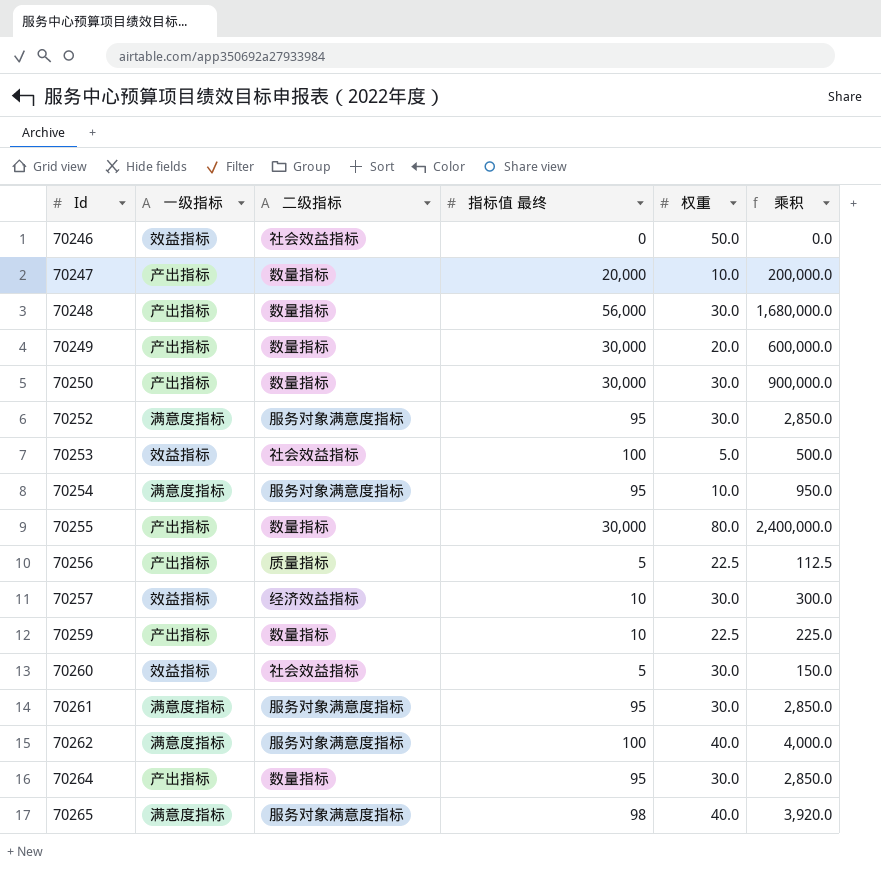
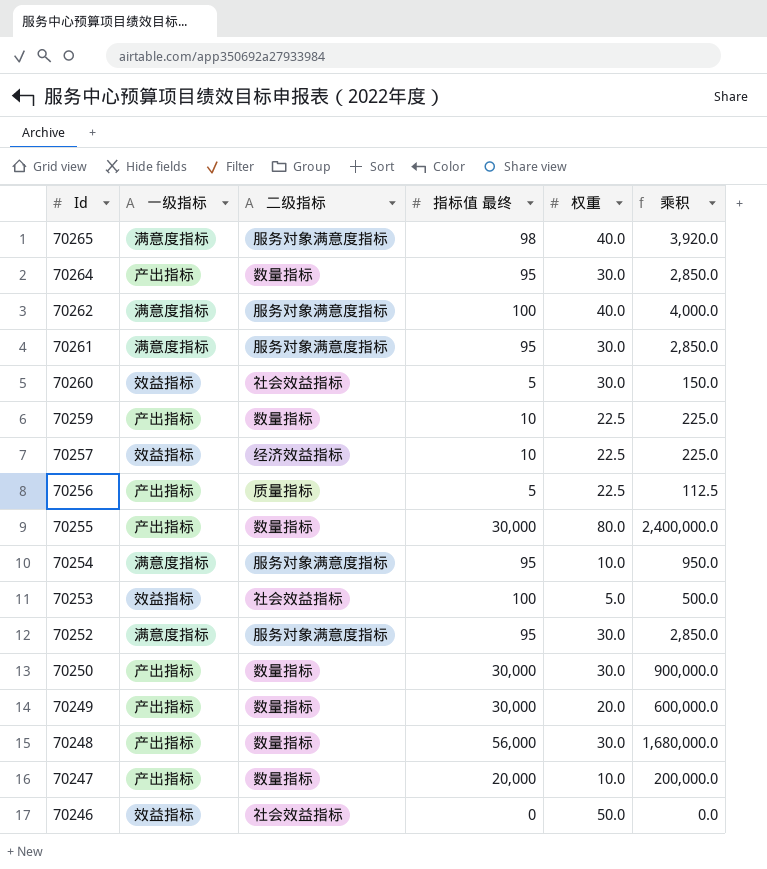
row order: Id ascending -> Id descending
70257 | 权重: 30.0 -> 22.5
70257 | 乘积: 300.0 -> 225.0

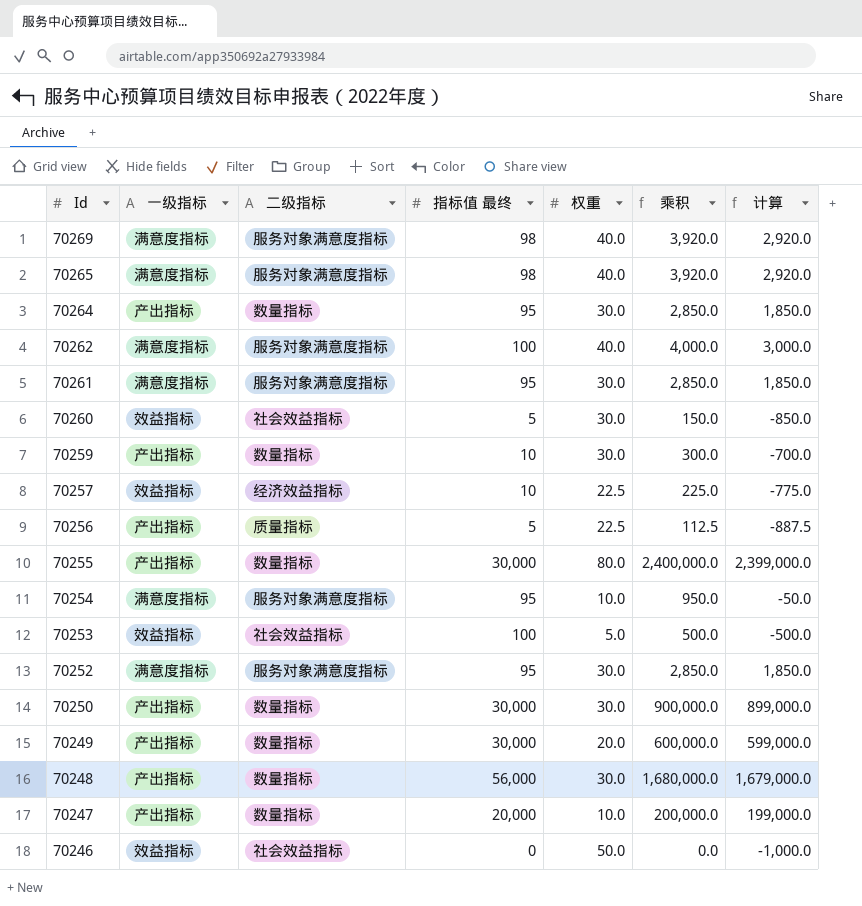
column 计算 | formula: none -> [乘积] - 1000
row 70269: none -> 满意度指标 | 服务对象满意度指标 | 98 | 40.0 | 3,920.0 | 2,920.0
70259 | 权重: 22.5 -> 30.0
70259 | 乘积: 225.0 -> 300.0

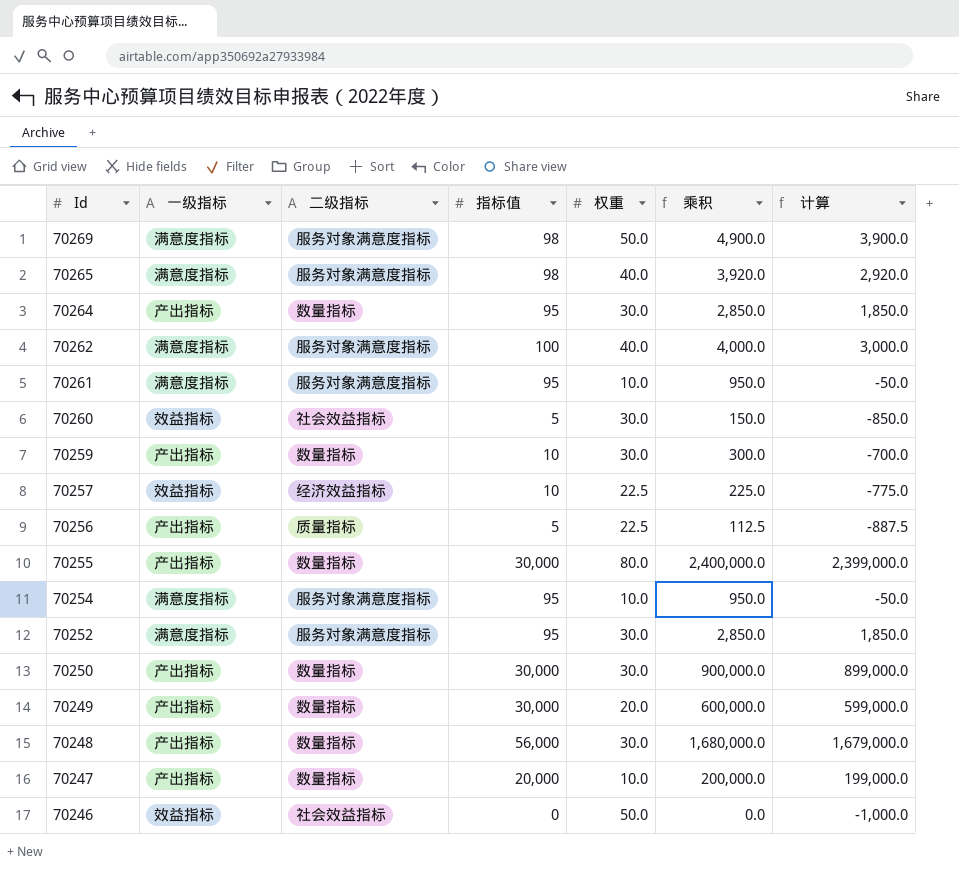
column name: 指标值 最终 -> 指标值
row 70253: 效益指标 | 社会效益指标 | 100 | 5.0 | 500.0 | -500.0 -> none
70269 | 权重: 40.0 -> 50.0
70269 | 乘积: 3,920.0 -> 4,900.0
70269 | 计算: 2,920.0 -> 3,900.0
70261 | 权重: 30.0 -> 10.0
70261 | 乘积: 2,850.0 -> 950.0
70261 | 计算: 1,850.0 -> -50.0

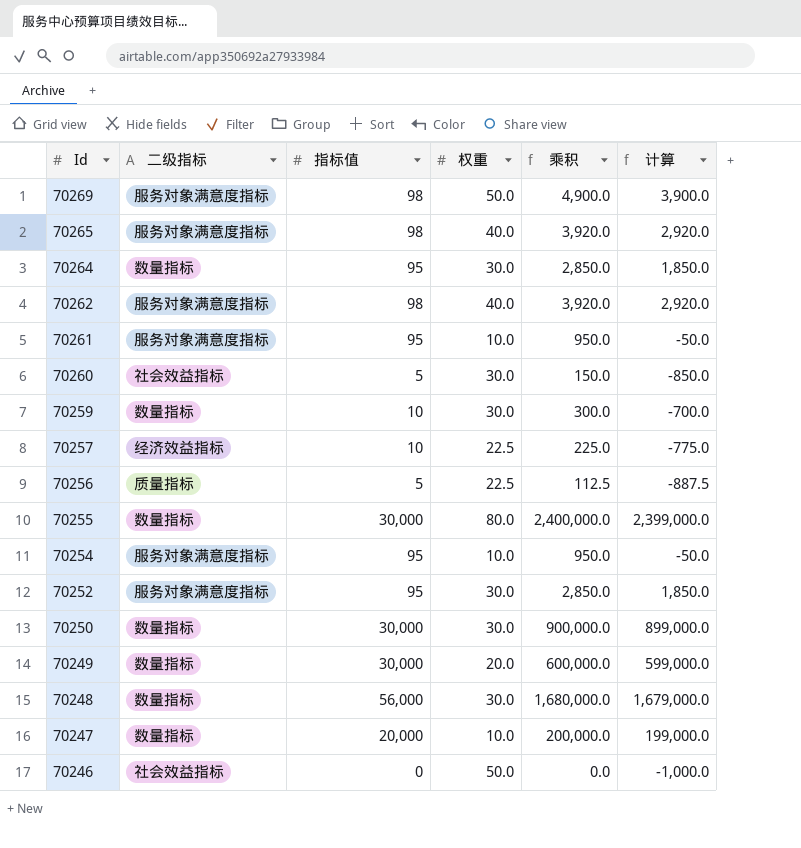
column 一级指标 | position: 2 -> none
70262 | 指标值: 100 -> 98
70262 | 乘积: 4,000.0 -> 3,920.0
70262 | 计算: 3,000.0 -> 2,920.0

